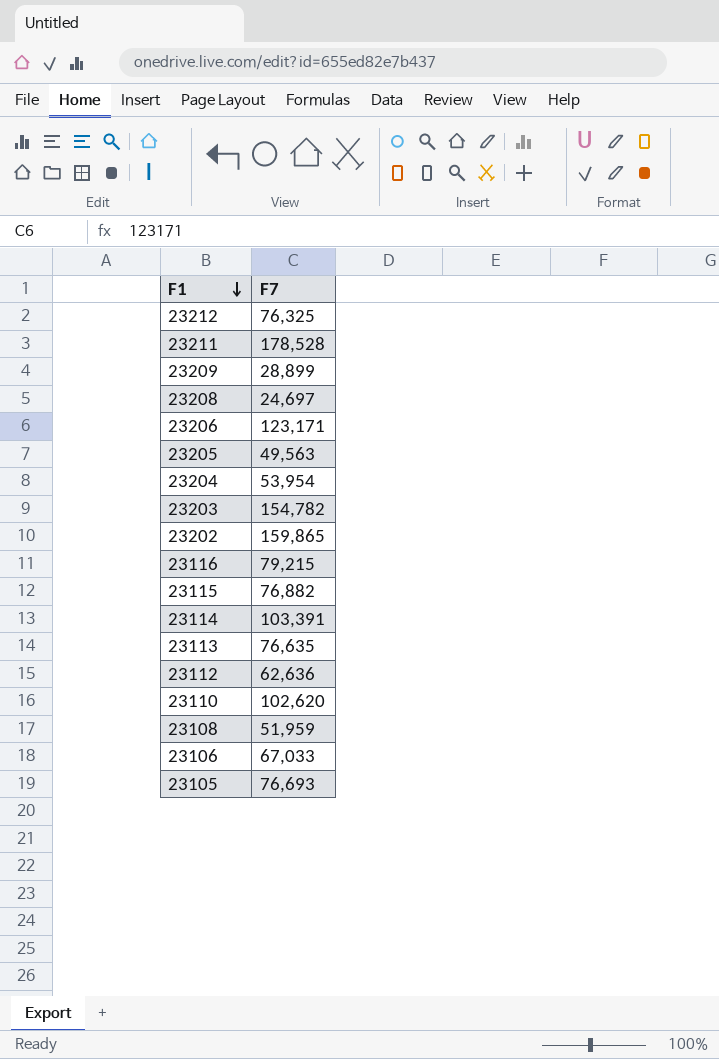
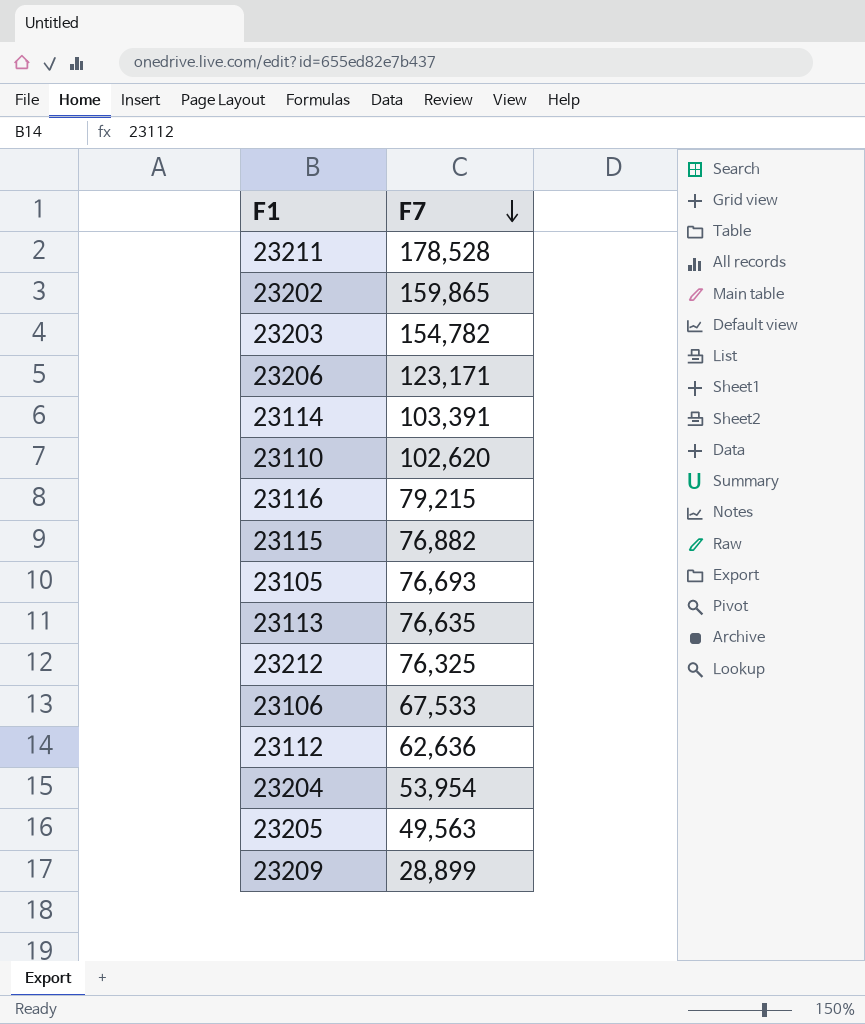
row order: F1 descending -> F7 descending
row 23208: 24,697 -> none
row 23108: 51,959 -> none
23106 | F7: 67,033 -> 67,533

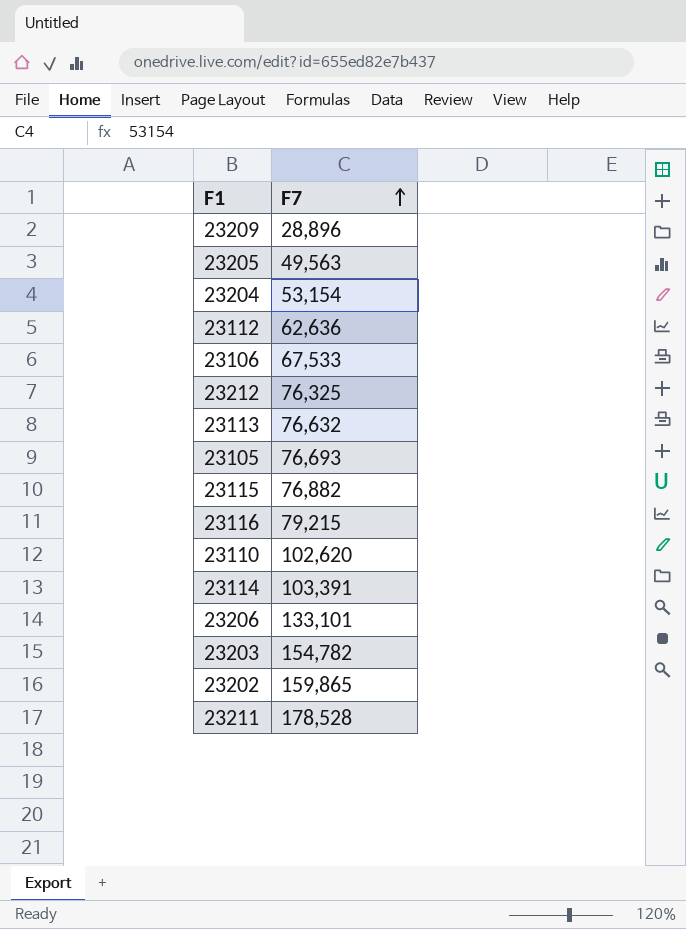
row order: F7 descending -> F7 ascending
23209 | F7: 28,899 -> 28,896
23204 | F7: 53,954 -> 53,154
23113 | F7: 76,635 -> 76,632
23206 | F7: 123,171 -> 133,101

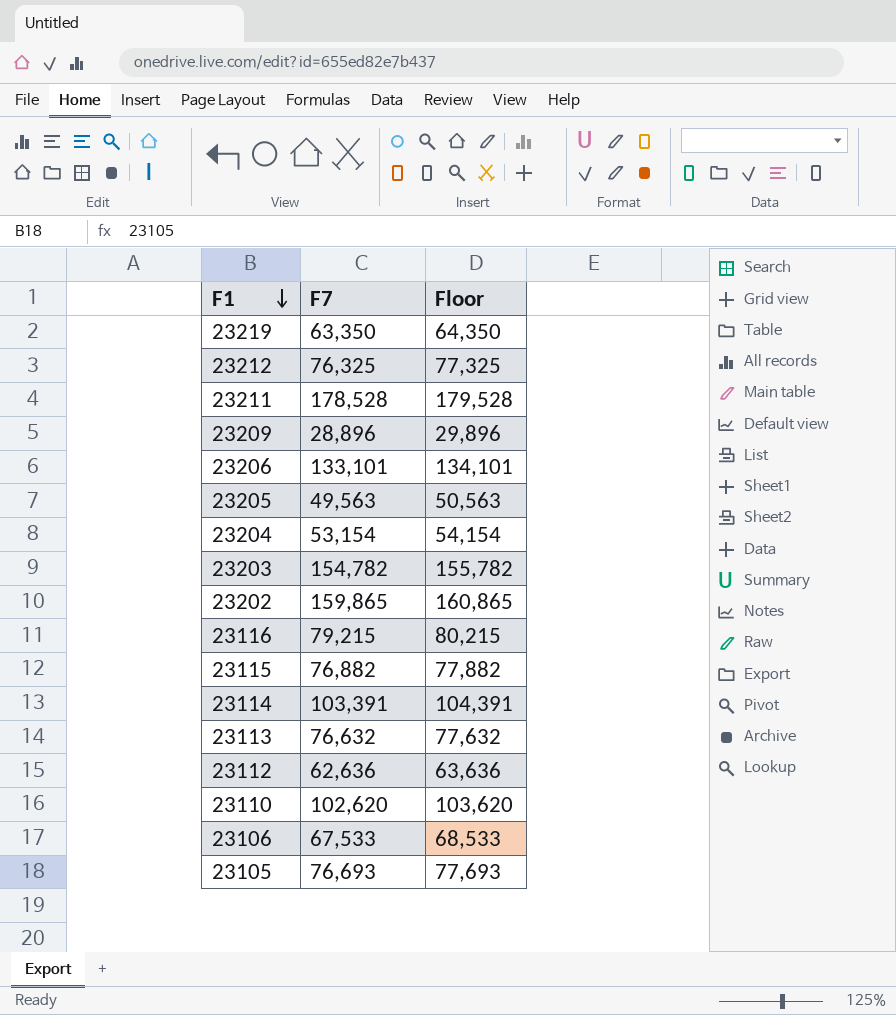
row order: F7 ascending -> F1 descending
column Floor | formula: none -> [F7] + 1000
row 23219: none -> 63,350 | 64,350

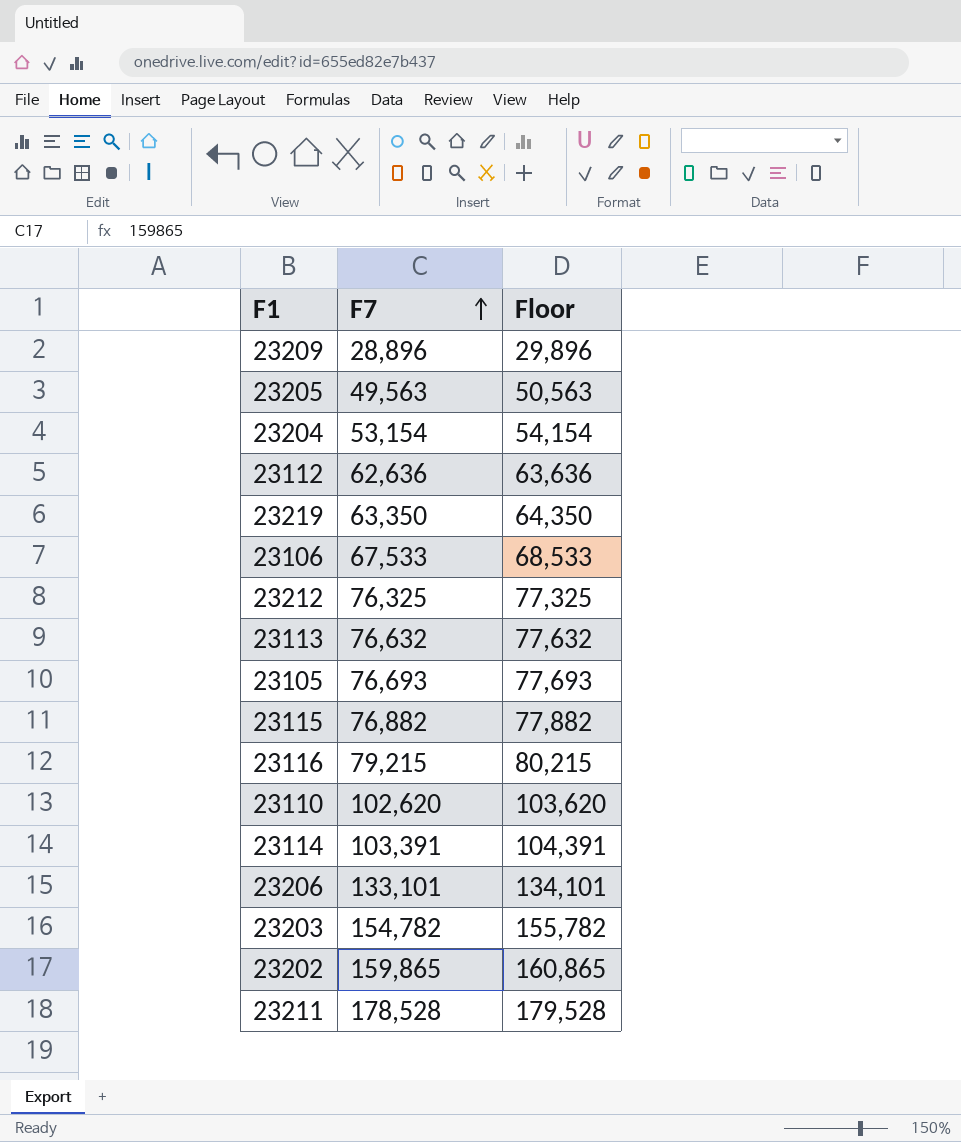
row order: F1 descending -> F7 ascending

